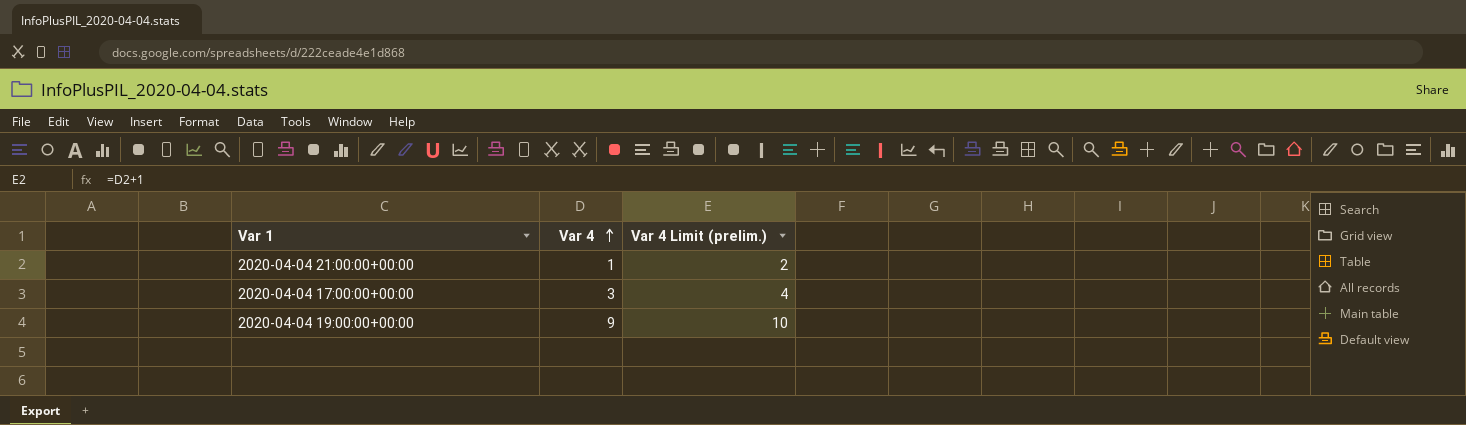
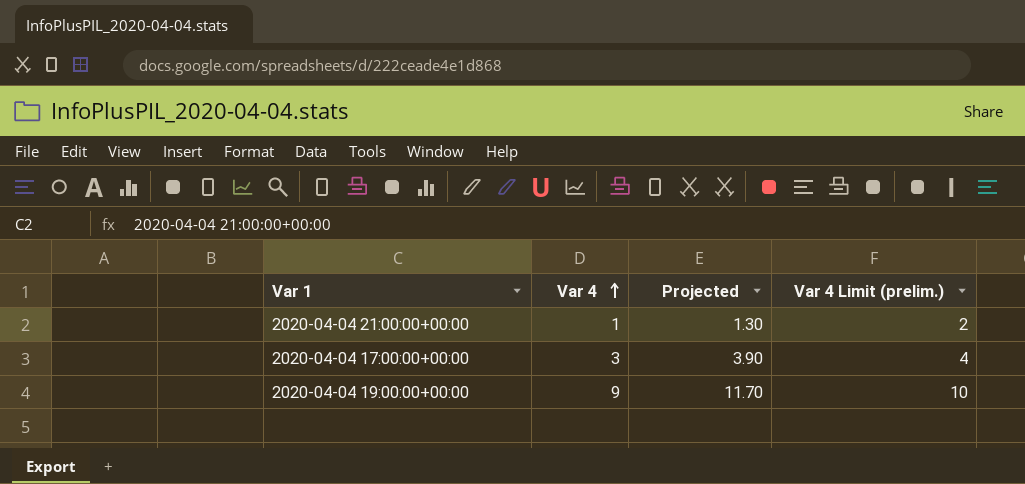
column Projected | formula: none -> [Var 4] * 1.3

